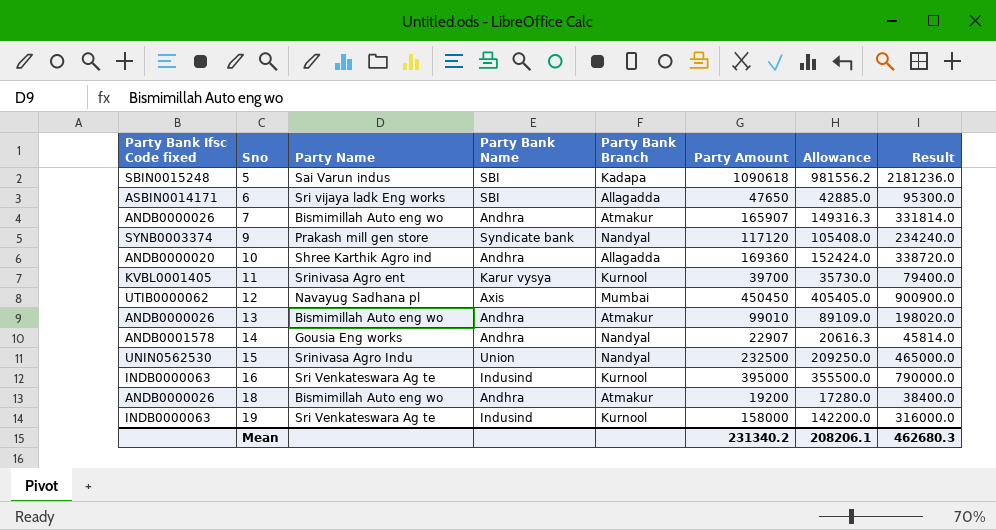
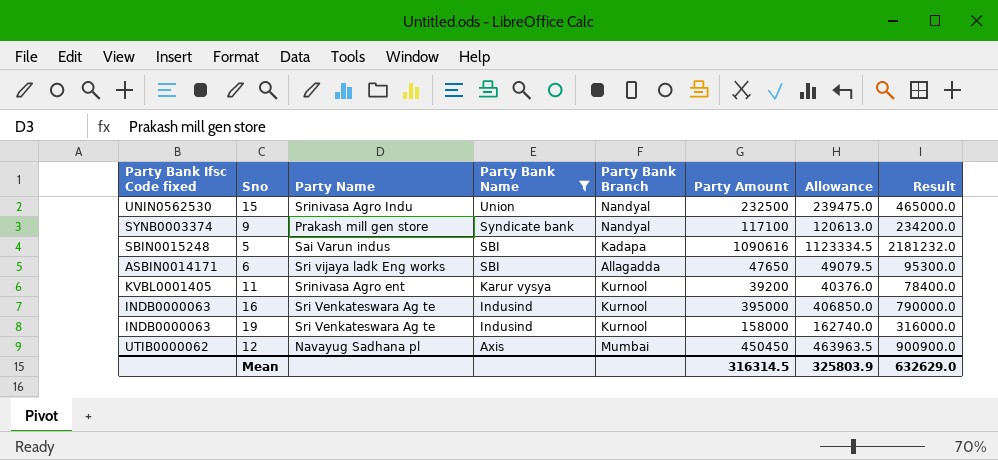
filter: none -> Party Bank Name != Andhra
row order: Sno ascending -> Party Bank Name descending
column Allowance | formula: [Party Amount] * 0.9 -> [Party Amount] * 1.03
9 | Party Amount: 117120 -> 117100
9 | Result: 234240.0 -> 234200.0
5 | Party Amount: 1090618 -> 1090616
5 | Result: 2181236.0 -> 2181232.0
11 | Party Amount: 39700 -> 39200
11 | Result: 79400.0 -> 78400.0
Mean | Party Amount: 231340.2 -> 316314.5
Mean | Allowance: 208206.1 -> 325803.9
Mean | Result: 462680.3 -> 632629.0

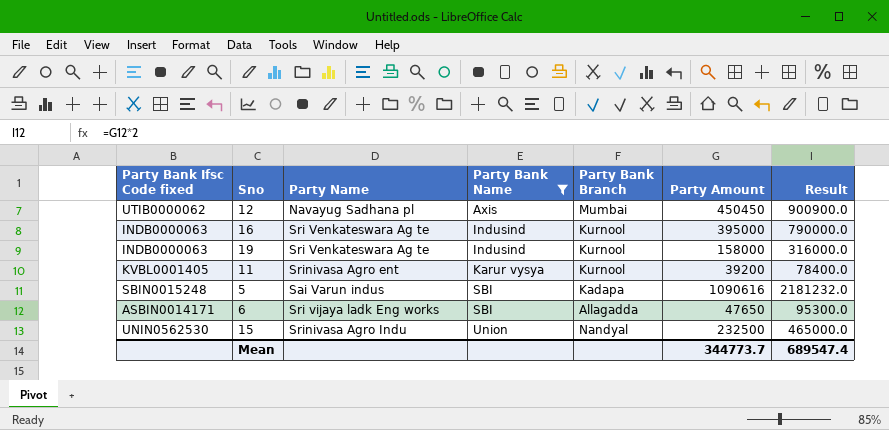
row order: Party Bank Name descending -> Party Bank Name ascending
column Allowance | formula: [Party Amount] * 1.03 -> none
row 9: SYNB0003374 | Prakash mill gen store | Syndicate bank | Nandyal | 117100 | 120613.0 | 234200.0 -> none
Mean | Party Amount: 316314.5 -> 344773.7
Mean | Result: 632629.0 -> 689547.4

